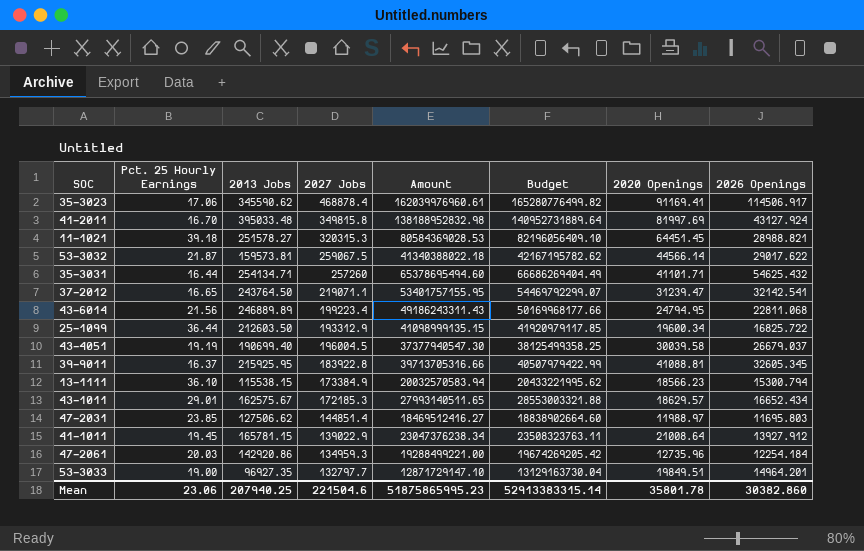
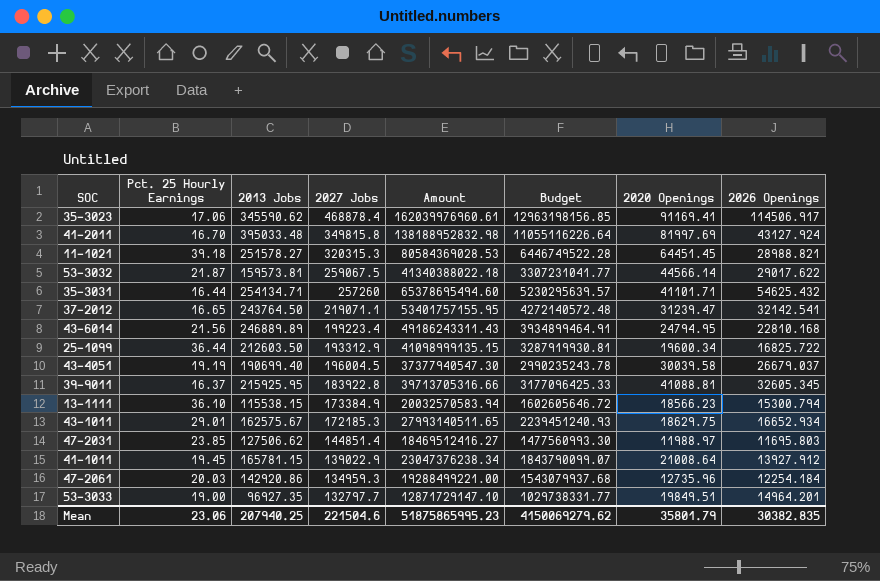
column Budget | formula: [Amount] * 1.02 -> [Amount] * 0.08
43-6014 | 2026 Openings: 22811.068 -> 22810.168
43-1011 | 2020 Openings: 18629.57 -> 18629.75
43-1011 | 2026 Openings: 16652.434 -> 16652.934
Mean | Budget: 52913383315.14 -> 4150069279.62
Mean | 2020 Openings: 35801.78 -> 35801.79
Mean | 2026 Openings: 30382.860 -> 30382.835

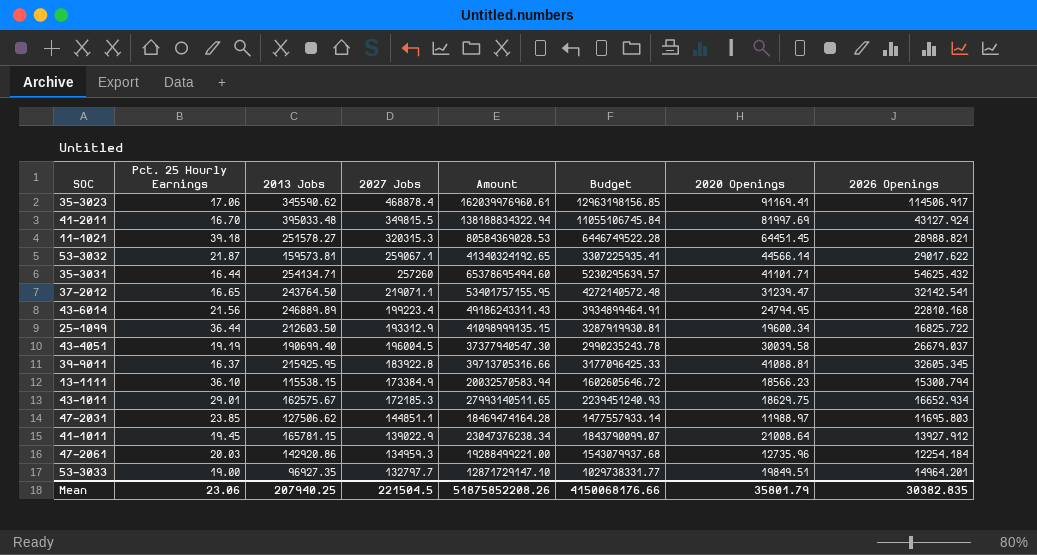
41-2011 | 2027 Jobs: 349815.8 -> 349815.5
41-2011 | Amount: 138188952832.98 -> 138188834322.94
41-2011 | Budget: 11055116226.64 -> 11055106745.84
53-3032 | 2027 Jobs: 259067.5 -> 259067.1
53-3032 | Amount: 41340388022.18 -> 41340324192.65
53-3032 | Budget: 3307231041.77 -> 3307225935.41
47-2031 | 2027 Jobs: 144851.4 -> 144851.1
47-2031 | Amount: 18469512416.27 -> 18469474164.28
47-2031 | Budget: 1477560993.30 -> 1477557933.14
Mean | 2027 Jobs: 221504.6 -> 221504.5
Mean | Amount: 51875865995.23 -> 51875852208.26
Mean | Budget: 4150069279.62 -> 4150068176.66

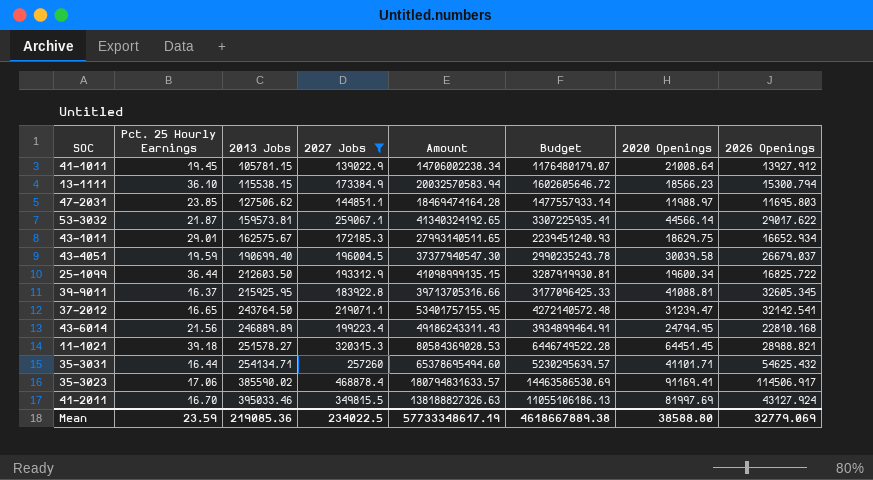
filter: none -> 2027 Jobs >= 139022.9
row order: none -> 2013 Jobs ascending
41-1011 | 2013 Jobs: 165781.15 -> 105781.15
41-1011 | Amount: 23047376238.34 -> 14706002238.34
41-1011 | Budget: 1843790099.07 -> 1176480179.07
43-4051 | Pct. 25 Hourly Earnings: 19.19 -> 19.59
35-3023 | 2013 Jobs: 345590.62 -> 385590.02
35-3023 | Amount: 162039976960.61 -> 180794831633.57
35-3023 | Budget: 12963198156.85 -> 14463586530.69
41-2011 | 2013 Jobs: 395033.48 -> 395033.46
41-2011 | Amount: 138188834322.94 -> 138188827326.63
41-2011 | Budget: 11055106745.84 -> 11055106186.13
Mean | Pct. 25 Hourly Earnings: 23.06 -> 23.59
Mean | 2013 Jobs: 207940.25 -> 219085.36
Mean | 2027 Jobs: 221504.5 -> 234022.5
Mean | Amount: 51875852208.26 -> 57733348617.19
Mean | Budget: 4150068176.66 -> 4618667889.38
Mean | 2020 Openings: 35801.79 -> 38588.80
Mean | 2026 Openings: 30382.835 -> 32779.069

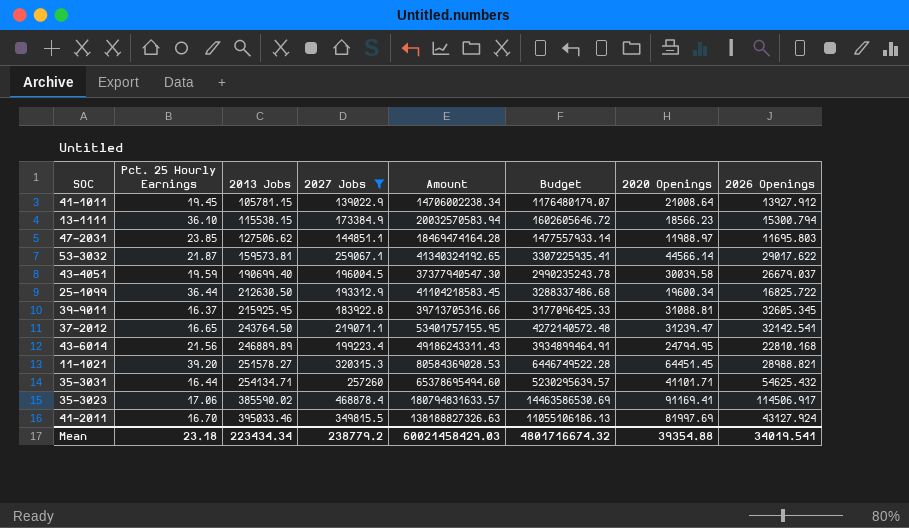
row 43-1011: 29.01 | 162575.67 | 172185.3 | 27993140511.65 | 2239451240.93 | 18629.75 | 16652.934 -> none
25-1099 | 2013 Jobs: 212603.50 -> 212630.50
25-1099 | Amount: 41098999135.15 -> 41104218583.45
25-1099 | Budget: 3287919930.81 -> 3288337486.68
39-9011 | 2020 Openings: 41088.81 -> 31088.81
11-1021 | Pct. 25 Hourly Earnings: 39.18 -> 39.20
Mean | Pct. 25 Hourly Earnings: 23.59 -> 23.18
Mean | 2013 Jobs: 219085.36 -> 223434.34
Mean | 2027 Jobs: 234022.5 -> 238779.2
Mean | Amount: 57733348617.19 -> 60021458429.03
Mean | Budget: 4618667889.38 -> 4801716674.32
Mean | 2020 Openings: 38588.80 -> 39354.88
Mean | 2026 Openings: 32779.069 -> 34019.541

